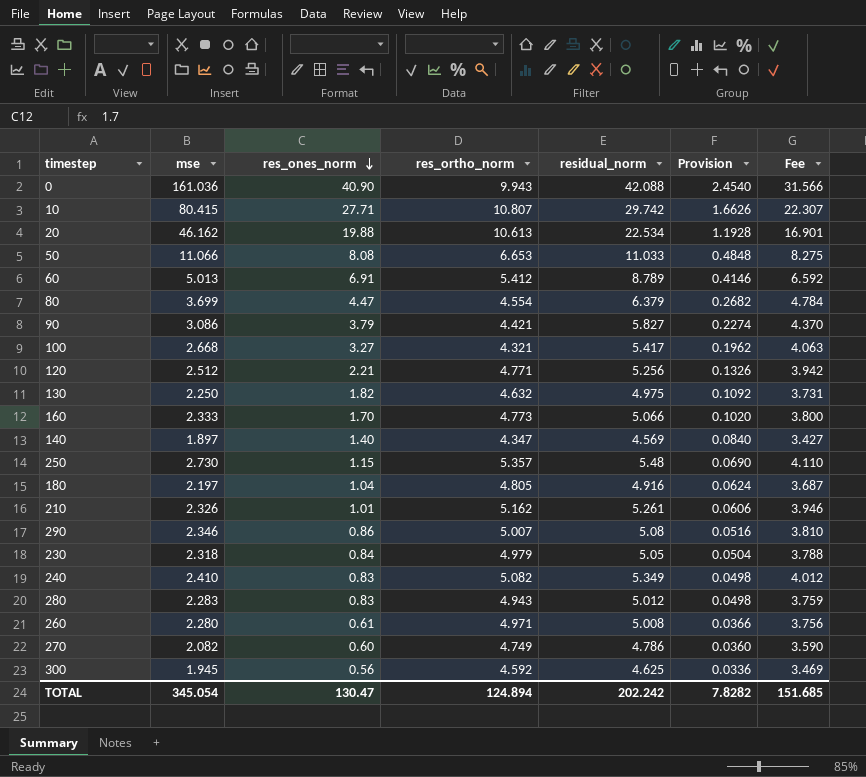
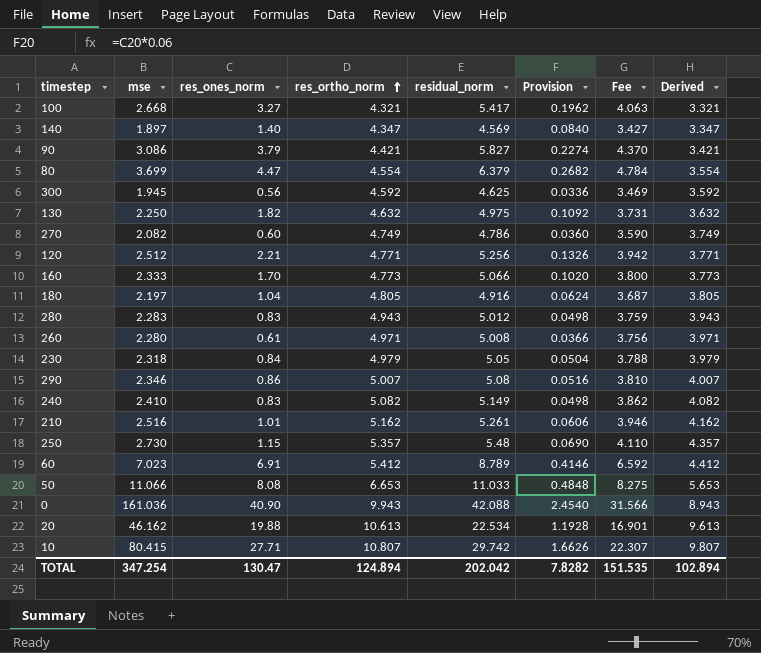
row order: res_ones_norm descending -> res_ortho_norm ascending
column Derived | formula: none -> [res_ortho_norm] - 1
240 | residual_norm: 5.349 -> 5.149
240 | Fee: 4.012 -> 3.862
210 | mse: 2.326 -> 2.516
60 | mse: 5.013 -> 7.023
TOTAL | mse: 345.054 -> 347.254
TOTAL | residual_norm: 202.242 -> 202.042
TOTAL | Fee: 151.685 -> 151.535

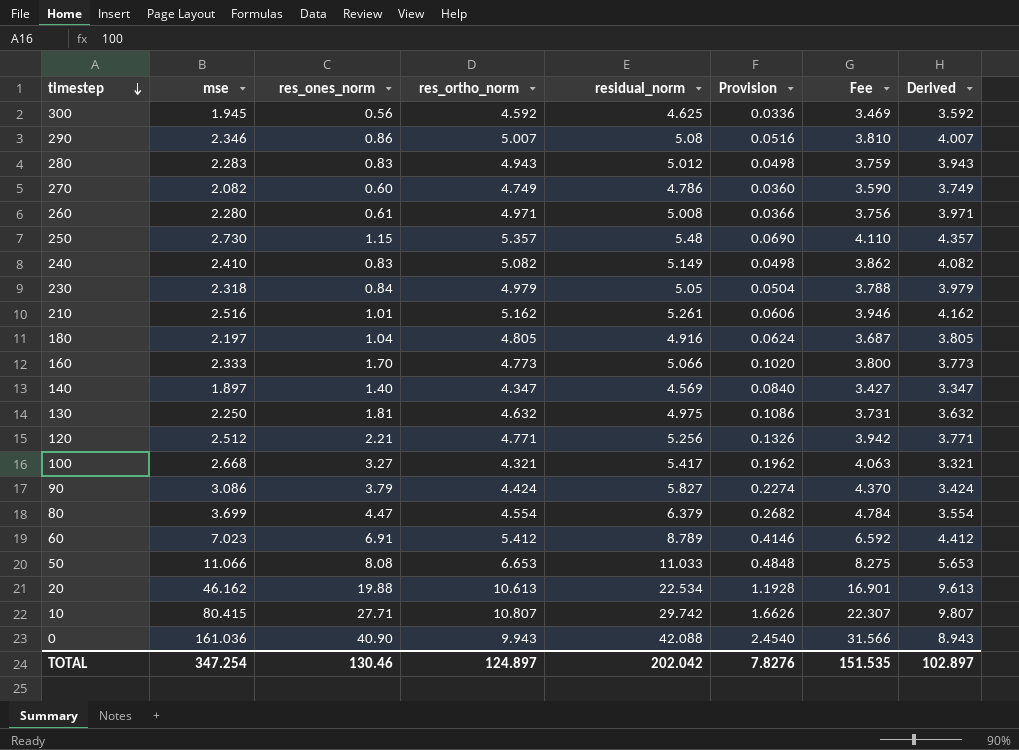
row order: res_ortho_norm ascending -> timestep descending
130 | res_ones_norm: 1.82 -> 1.81
130 | Provision: 0.1092 -> 0.1086
90 | res_ortho_norm: 4.421 -> 4.424
90 | Derived: 3.421 -> 3.424
TOTAL | res_ones_norm: 130.47 -> 130.46
TOTAL | res_ortho_norm: 124.894 -> 124.897
TOTAL | Provision: 7.8282 -> 7.8276
TOTAL | Derived: 102.894 -> 102.897

